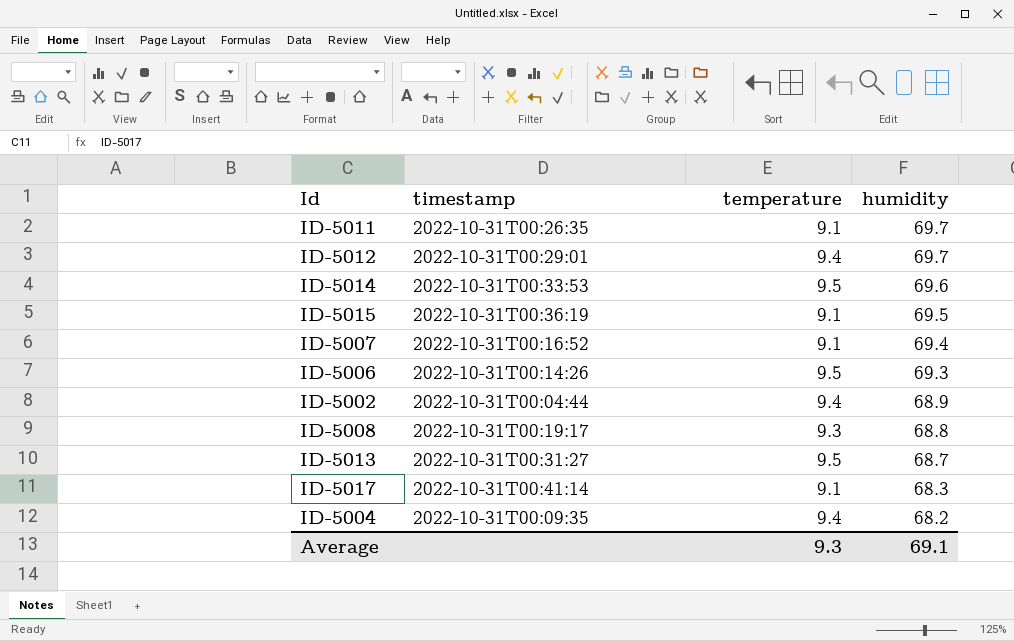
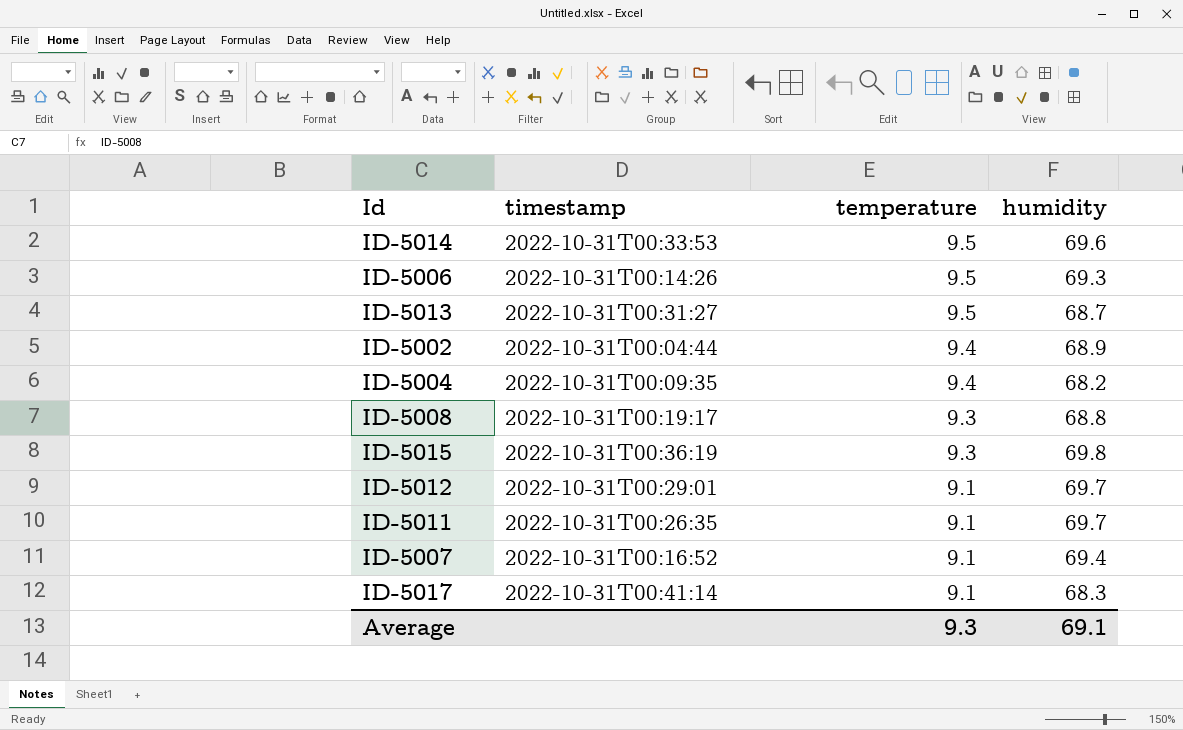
row order: humidity descending -> temperature descending
ID-5015 | temperature: 9.1 -> 9.3
ID-5015 | humidity: 69.5 -> 69.8
ID-5012 | temperature: 9.4 -> 9.1

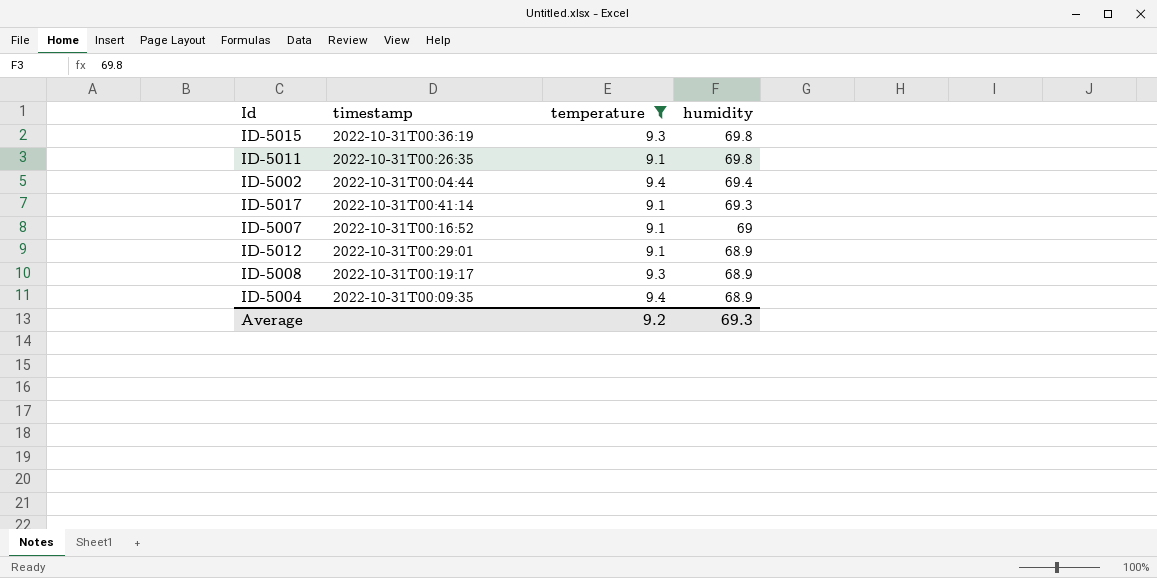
filter: none -> temperature != 9.5
row order: temperature descending -> humidity descending
ID-5011 | humidity: 69.7 -> 69.8
ID-5002 | humidity: 68.9 -> 69.4
ID-5017 | humidity: 68.3 -> 69.3
ID-5007 | humidity: 69.4 -> 69
ID-5012 | humidity: 69.7 -> 68.9
ID-5008 | humidity: 68.8 -> 68.9
ID-5004 | humidity: 68.2 -> 68.9
Average | temperature: 9.3 -> 9.2
Average | humidity: 69.1 -> 69.3

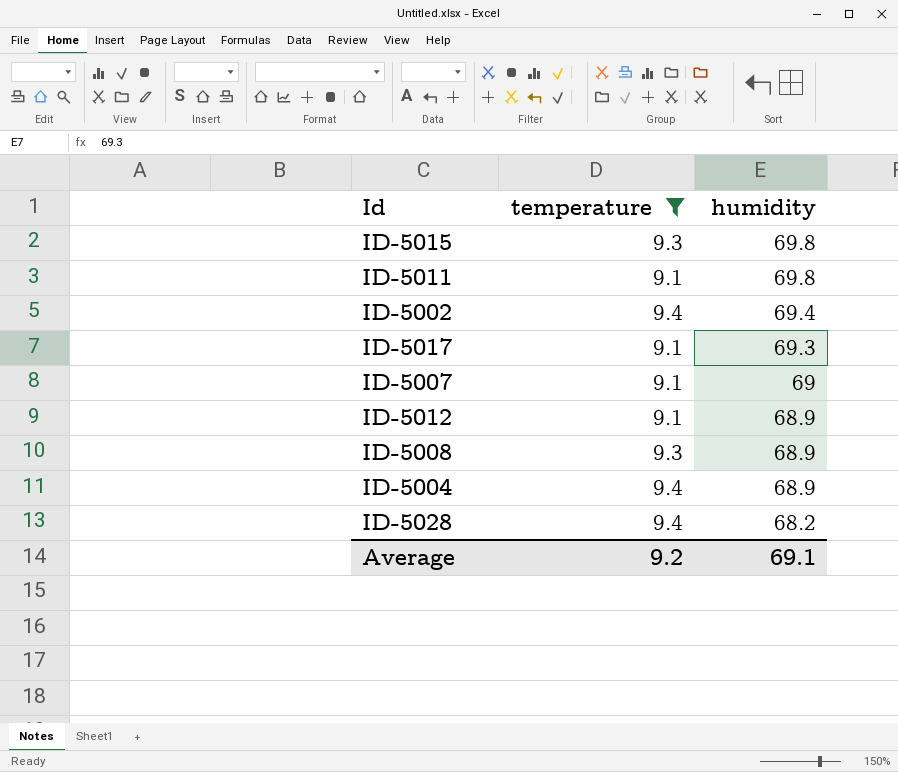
column timestamp | position: 2 -> none
row ID-5028: none -> 9.4 | 68.2
Average | humidity: 69.3 -> 69.1

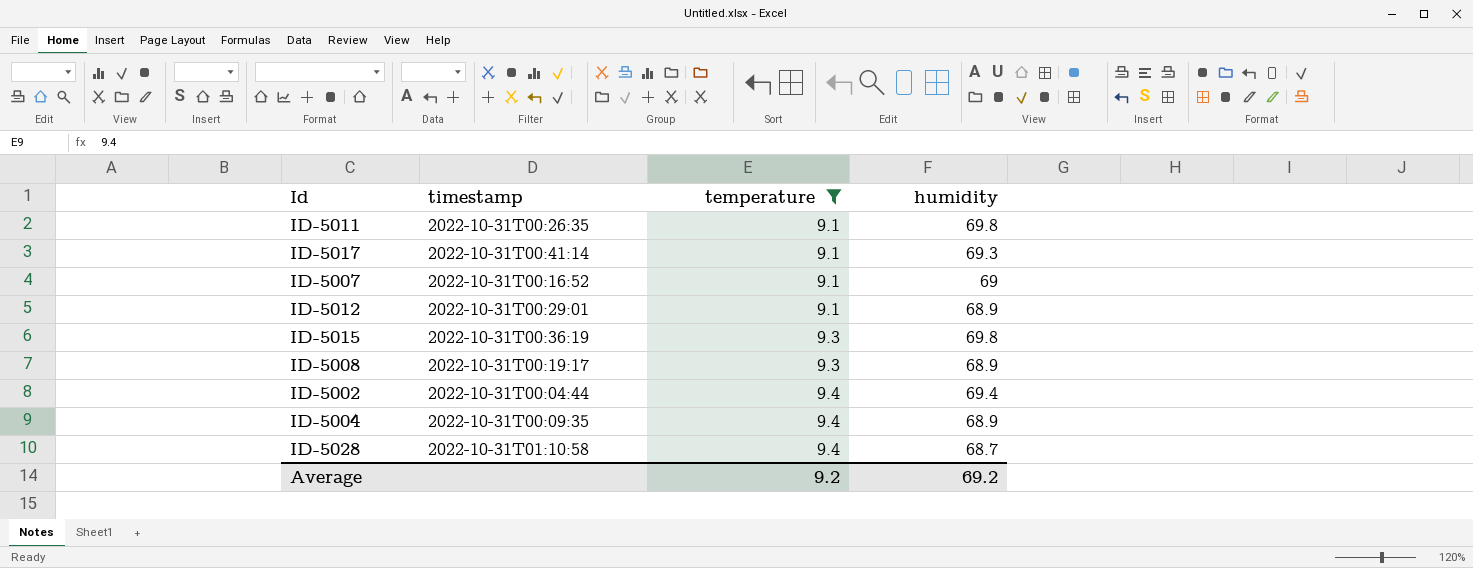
row order: humidity descending -> temperature ascending
column timestamp | position: none -> 2
ID-5028 | humidity: 68.2 -> 68.7
Average | humidity: 69.1 -> 69.2

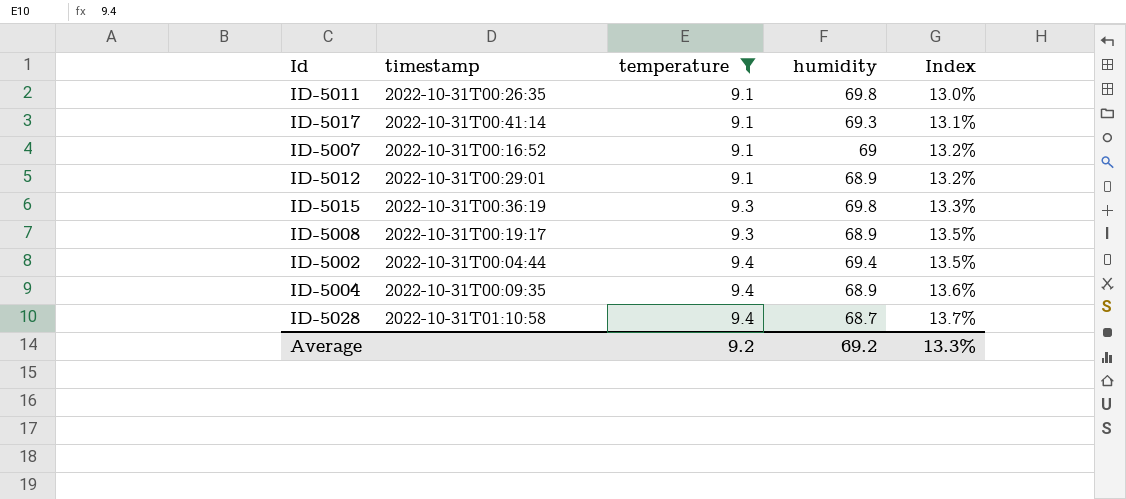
column Index | formula: none -> [temperature] / [humidity]

